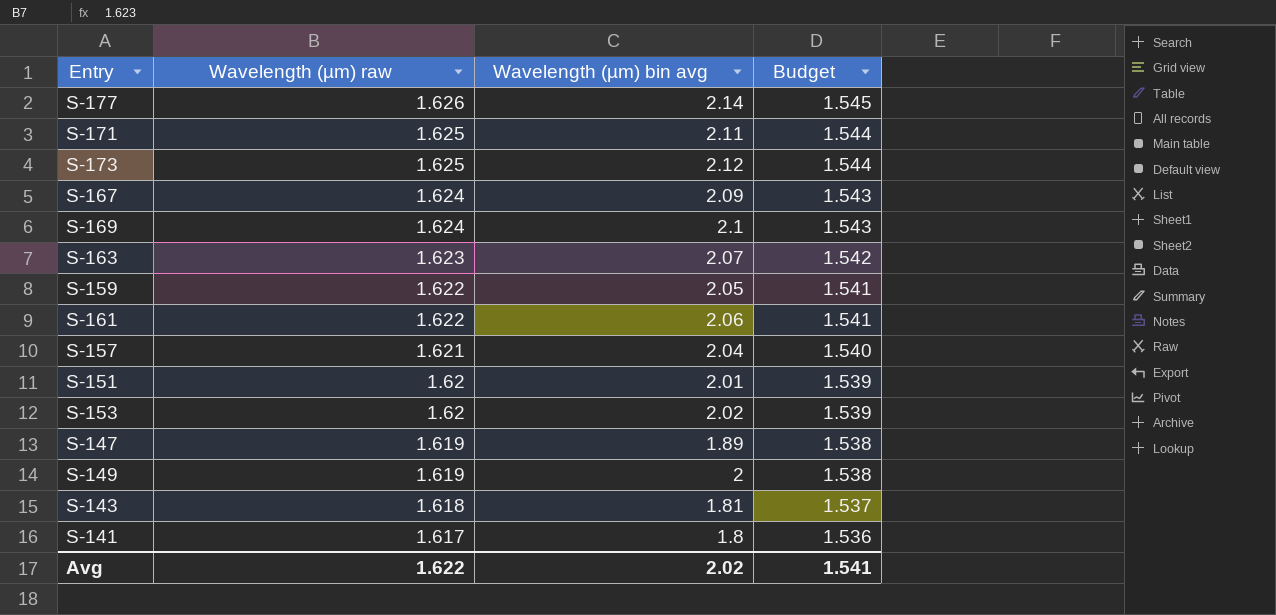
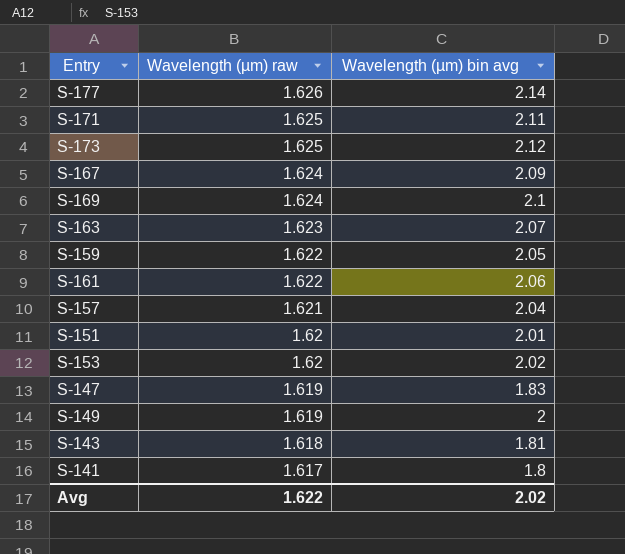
column Budget | formula: [Wavelength (µm) raw] * 0.95 -> none
S-147 | Wavelength (µm) bin avg: 1.89 -> 1.83

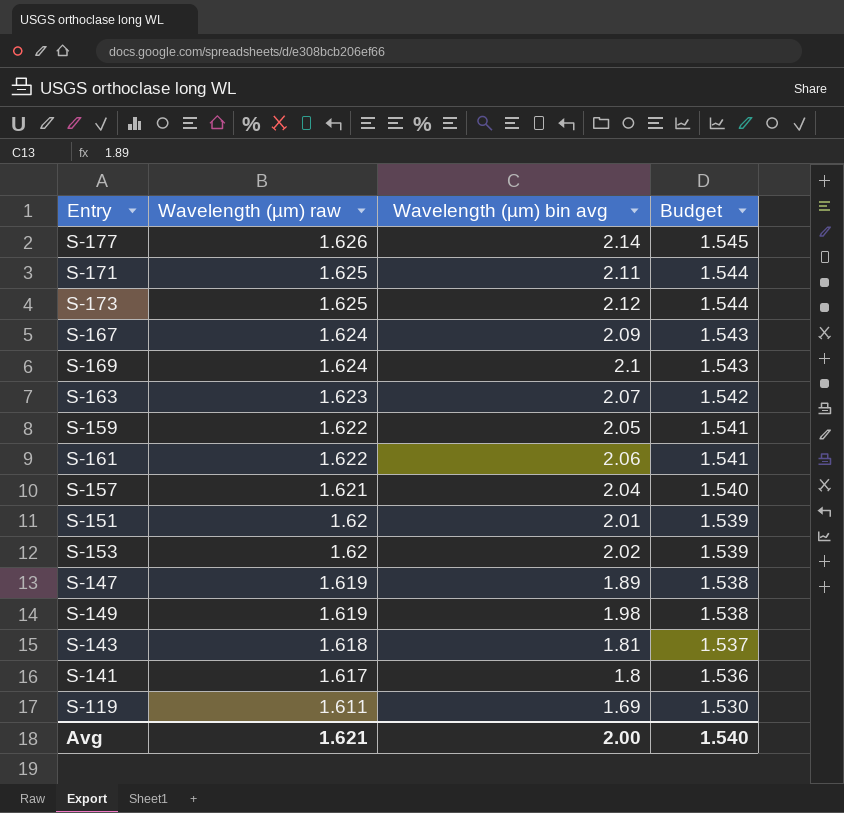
column Budget | formula: none -> [Wavelength (µm) raw] * 0.95
S-147 | Wavelength (µm) bin avg: 1.83 -> 1.89
S-149 | Wavelength (µm) bin avg: 2 -> 1.98
row S-119: none -> 1.611 | 1.69 | 1.530
Avg | Wavelength (µm) raw: 1.622 -> 1.621
Avg | Wavelength (µm) bin avg: 2.02 -> 2.00

